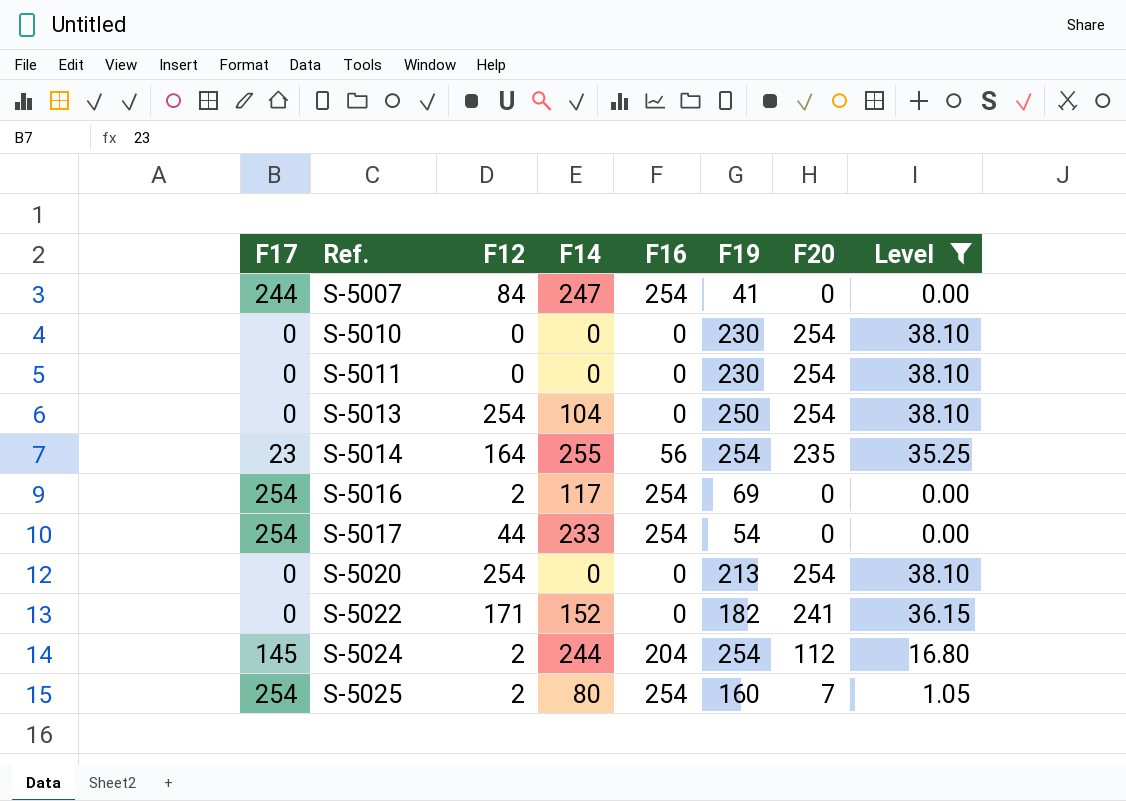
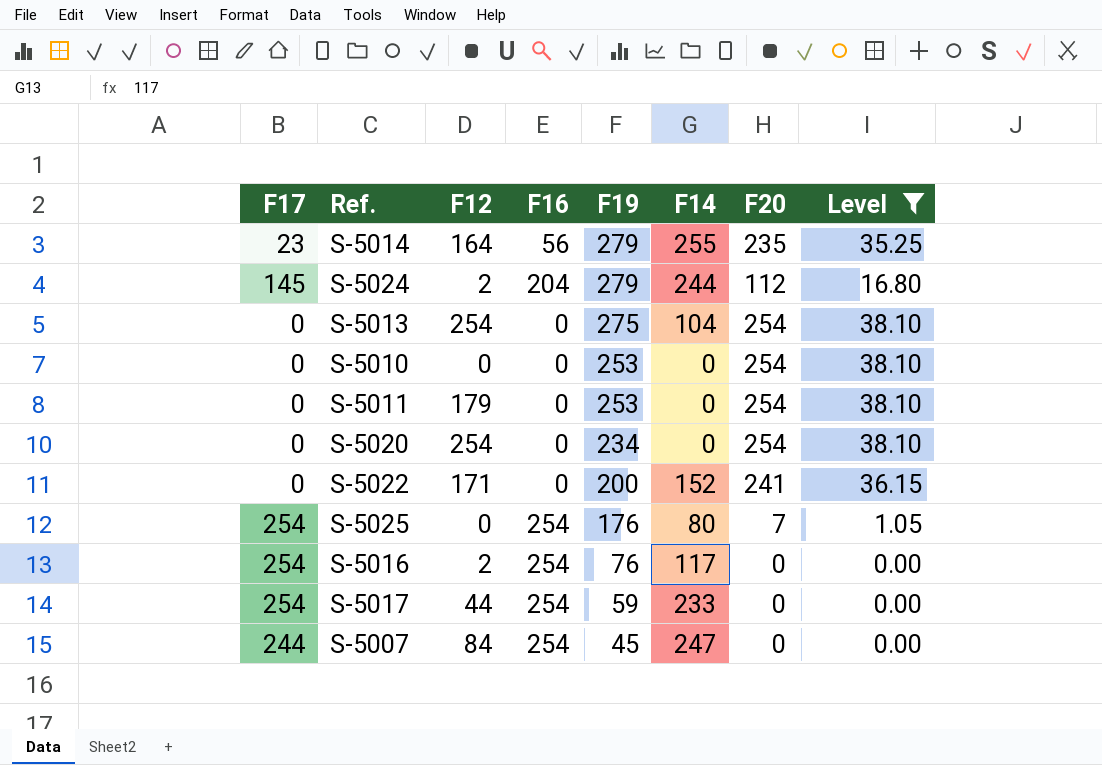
row order: Ref. ascending -> F19 descending
column F14 | position: 4 -> 6
S-5014 | F19: 254 -> 279
S-5024 | F19: 254 -> 279
S-5013 | F19: 250 -> 275
S-5010 | F19: 230 -> 253
S-5011 | F12: 0 -> 179
S-5011 | F19: 230 -> 253
S-5020 | F19: 213 -> 234
S-5022 | F19: 182 -> 200
S-5025 | F12: 2 -> 0
S-5025 | F19: 160 -> 176
S-5016 | F19: 69 -> 76
S-5017 | F19: 54 -> 59
S-5007 | F19: 41 -> 45

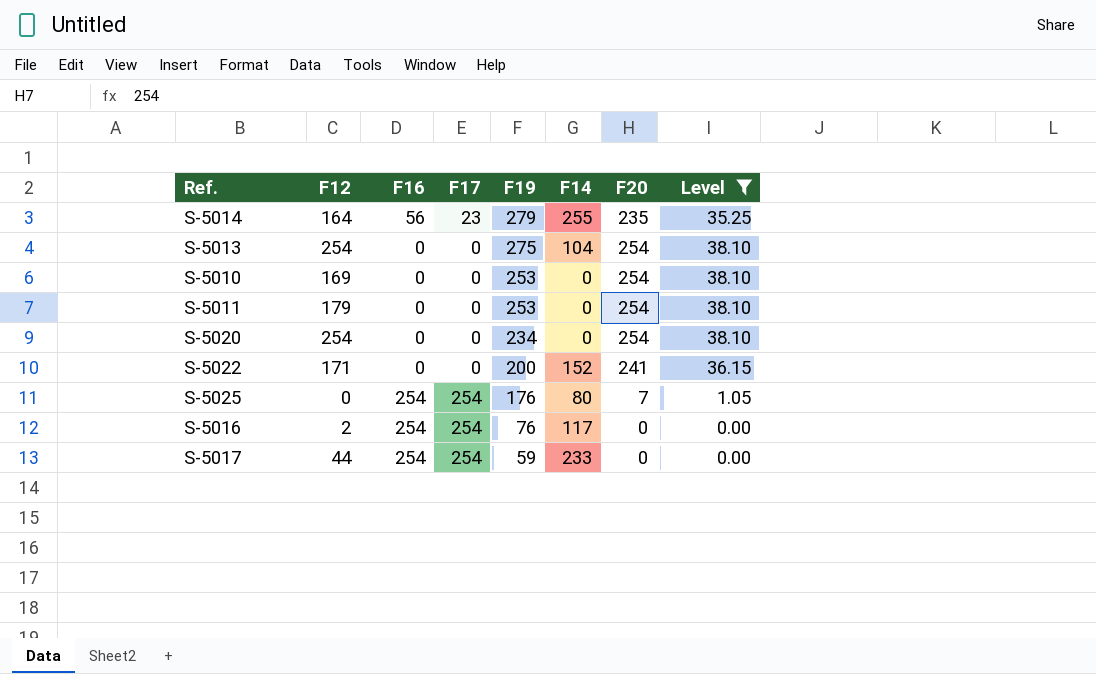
column F17 | position: 1 -> 4
row S-5024: 145 | 2 | 204 | 279 | 244 | 112 | 16.80 -> none
row S-5007: 244 | 84 | 254 | 45 | 247 | 0 | 0.00 -> none
S-5010 | F12: 0 -> 169

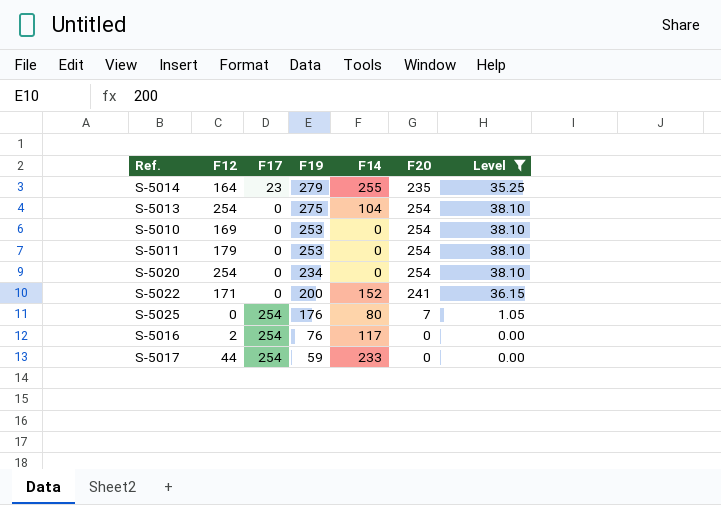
column F16 | position: 3 -> none

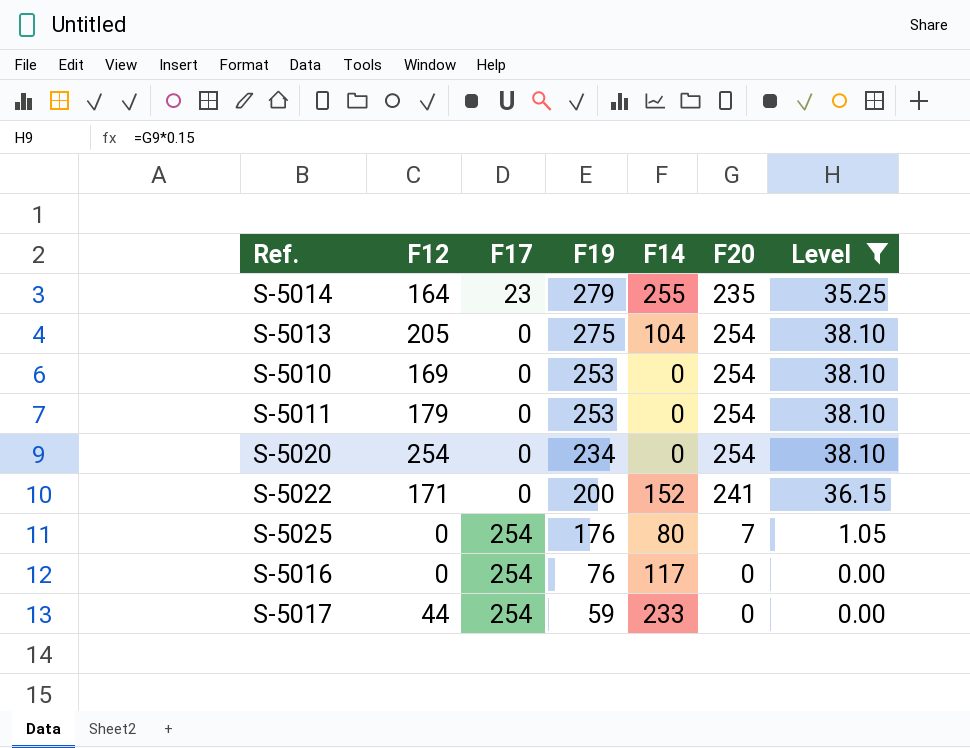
S-5013 | F12: 254 -> 205
S-5016 | F12: 2 -> 0

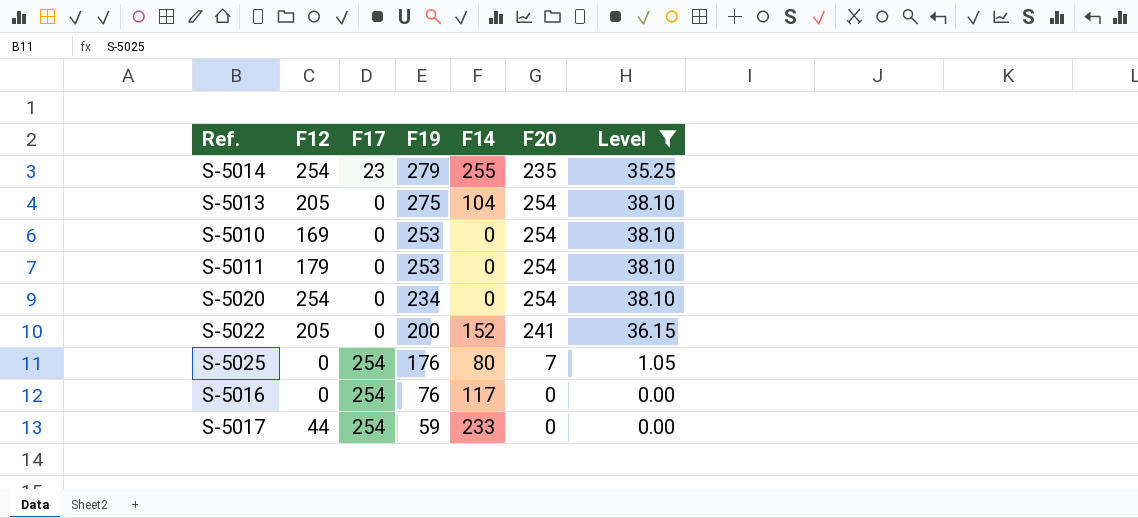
S-5014 | F12: 164 -> 254
S-5022 | F12: 171 -> 205

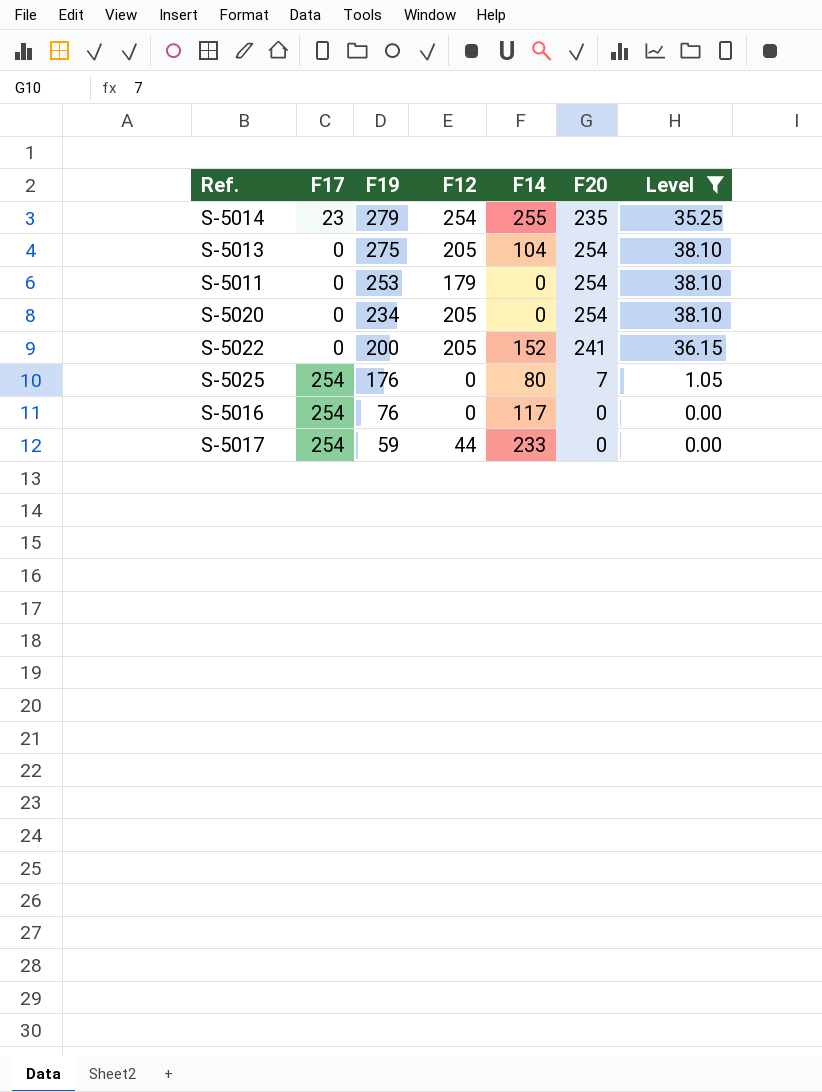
column F12 | position: 2 -> 4
row S-5010: 169 | 0 | 253 | 0 | 254 | 38.10 -> none
S-5020 | F12: 254 -> 205

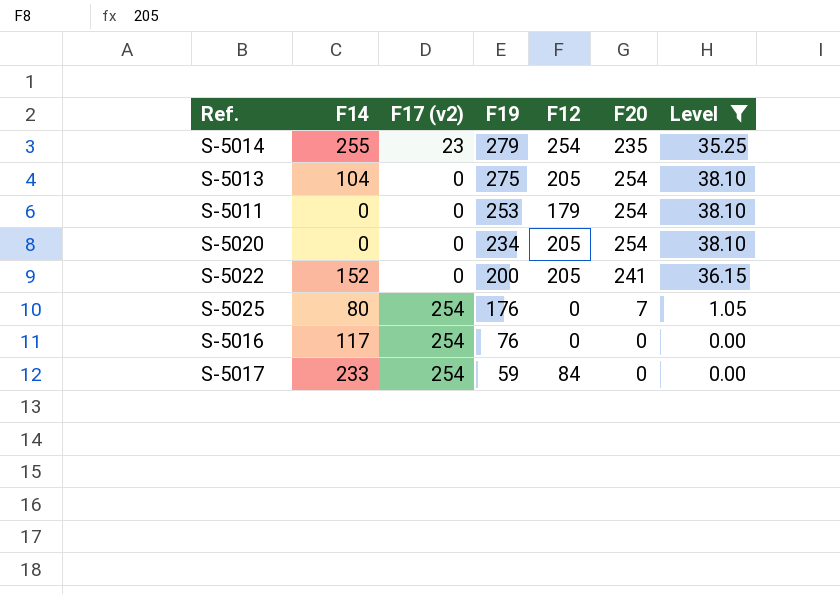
column F14 | position: 5 -> 2
column name: F17 -> F17 (v2)
S-5017 | F12: 44 -> 84

